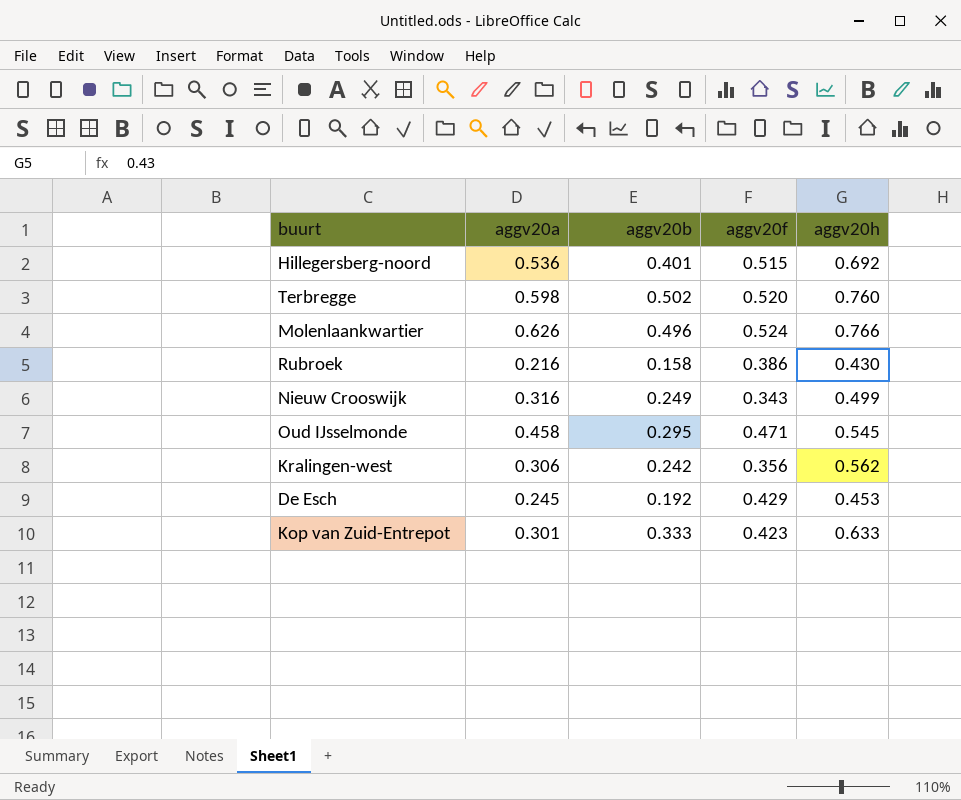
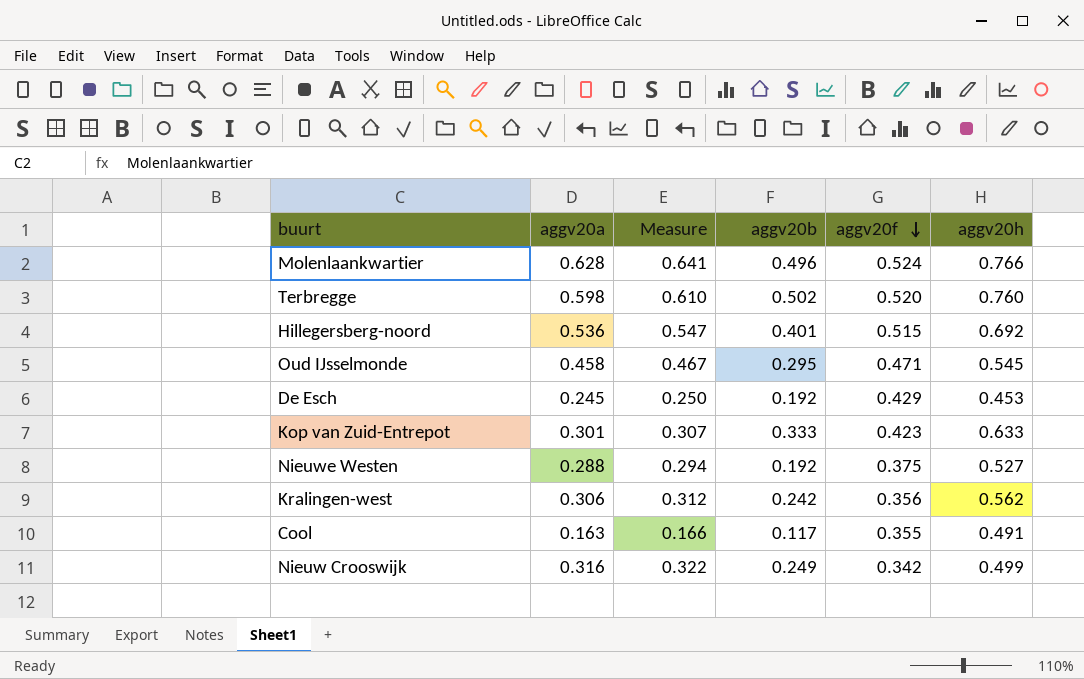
row order: none -> aggv20f descending
column Measure | formula: none -> [aggv20a] * 1.02
row Rubroek: 0.216 | 0.158 | 0.386 | 0.430 -> none
Molenlaankwartier | aggv20a: 0.626 -> 0.628
row Nieuwe Westen: none -> 0.288 | 0.294 | 0.192 | 0.375 | 0.527
row Cool: none -> 0.163 | 0.166 | 0.117 | 0.355 | 0.491
Nieuw Crooswijk | aggv20f: 0.343 -> 0.342

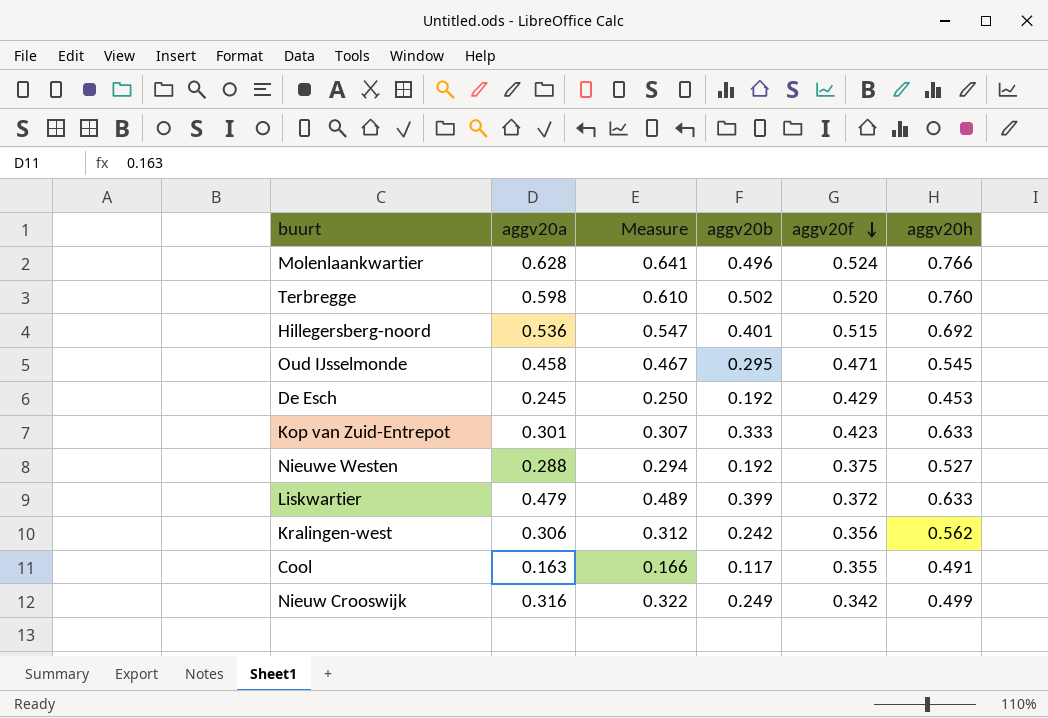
row Liskwartier: none -> 0.479 | 0.489 | 0.399 | 0.372 | 0.633

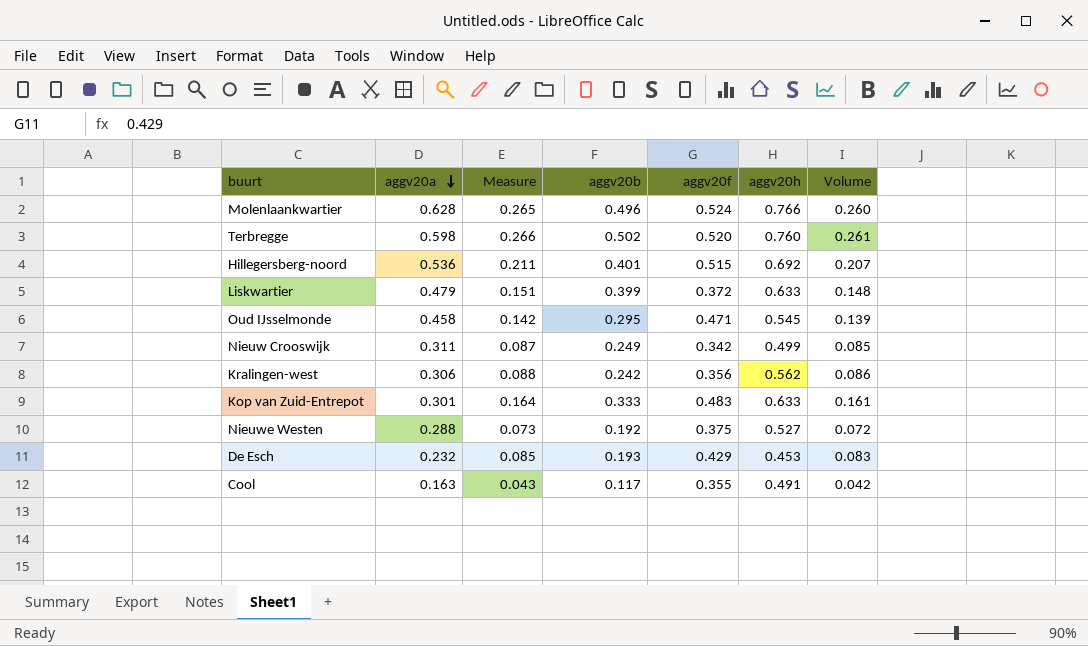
row order: aggv20f descending -> aggv20a descending
column Measure | formula: [aggv20a] * 1.02 -> [Volume] * 1.02
column Volume | formula: none -> [aggv20b] * [aggv20f]
Nieuw Crooswijk | aggv20a: 0.316 -> 0.311
Kop van Zuid-Entrepot | aggv20f: 0.423 -> 0.483
De Esch | aggv20a: 0.245 -> 0.232
De Esch | aggv20b: 0.192 -> 0.193

